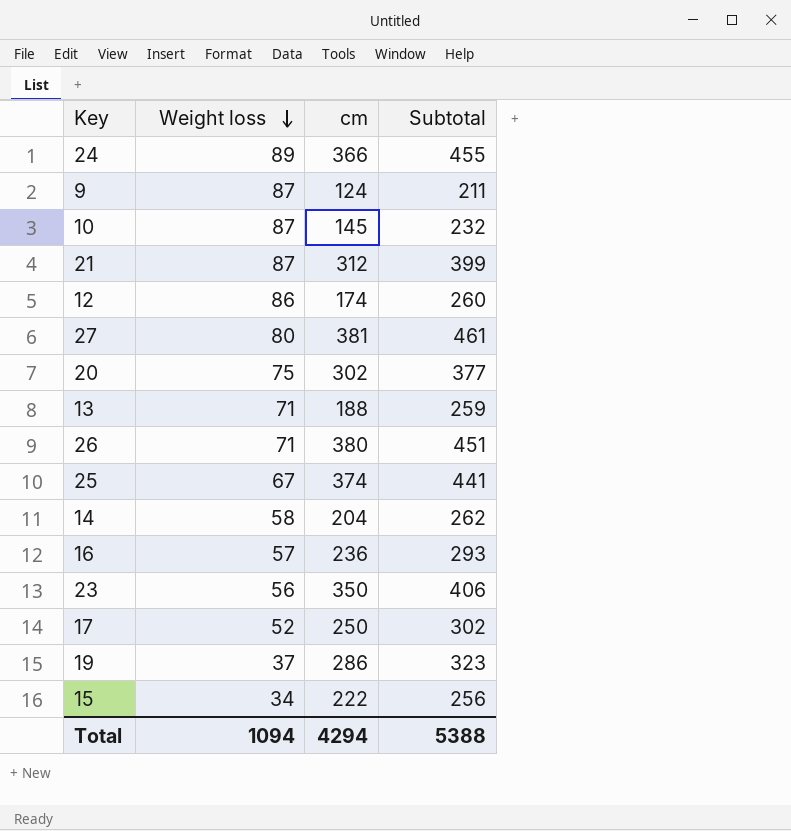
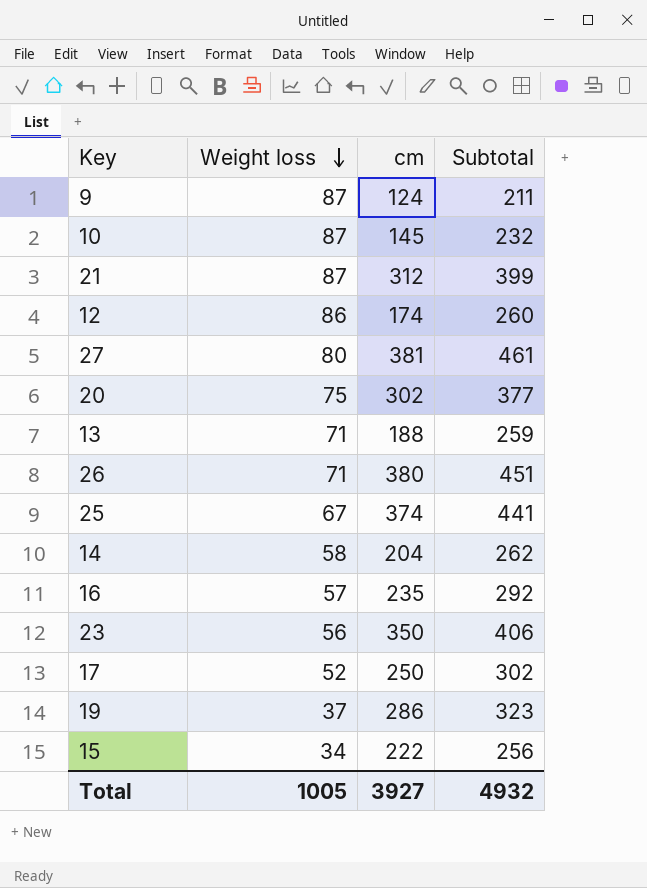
row 24: 89 | 366 | 455 -> none
16 | cm: 236 -> 235
16 | Subtotal: 293 -> 292
Total | Weight loss: 1094 -> 1005
Total | cm: 4294 -> 3927
Total | Subtotal: 5388 -> 4932

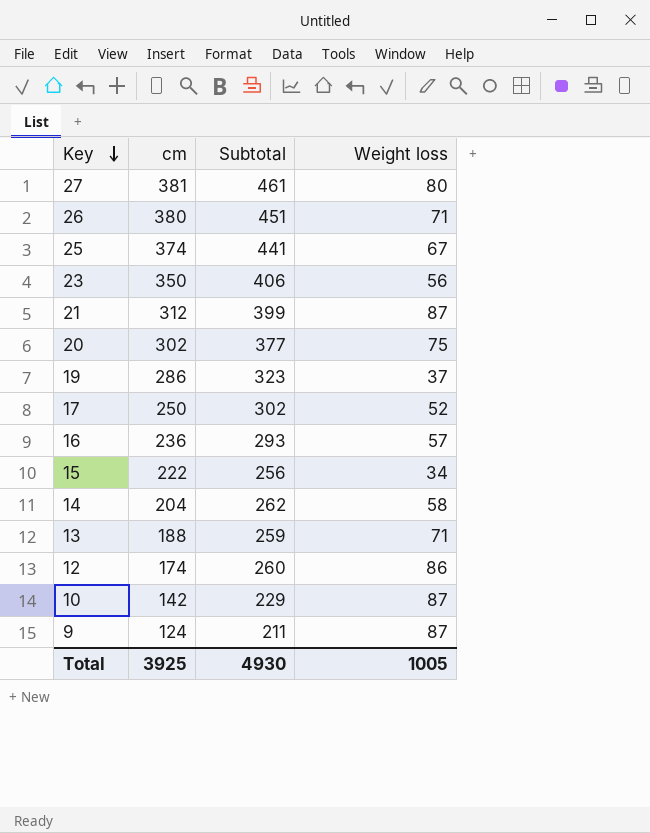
row order: Weight loss descending -> Key descending
column Weight loss | position: 2 -> 4
16 | cm: 235 -> 236
16 | Subtotal: 292 -> 293
10 | cm: 145 -> 142
10 | Subtotal: 232 -> 229
Total | cm: 3927 -> 3925
Total | Subtotal: 4932 -> 4930

